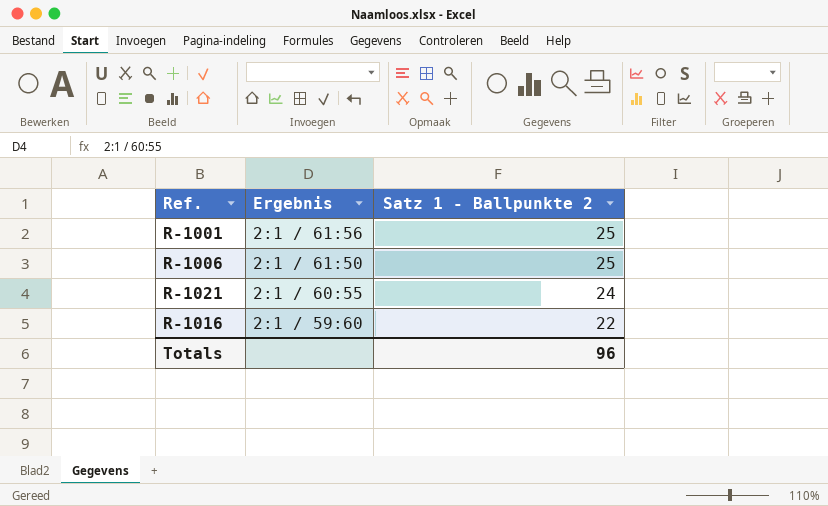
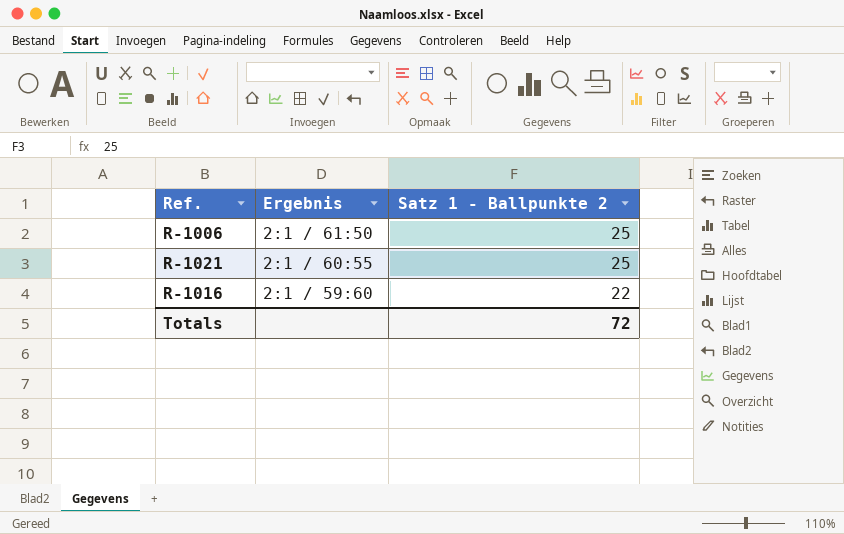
row R-1001: 2:1 / 61:56 | 25 -> none
R-1021 | Satz 1 - Ballpunkte 2: 24 -> 25
Totals | Satz 1 - Ballpunkte 2: 96 -> 72

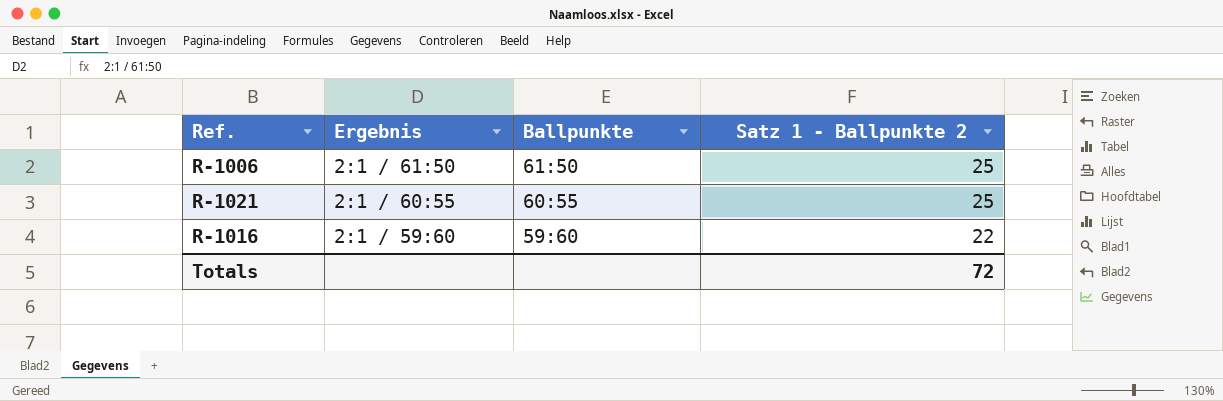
column Ballpunkte | position: none -> 3

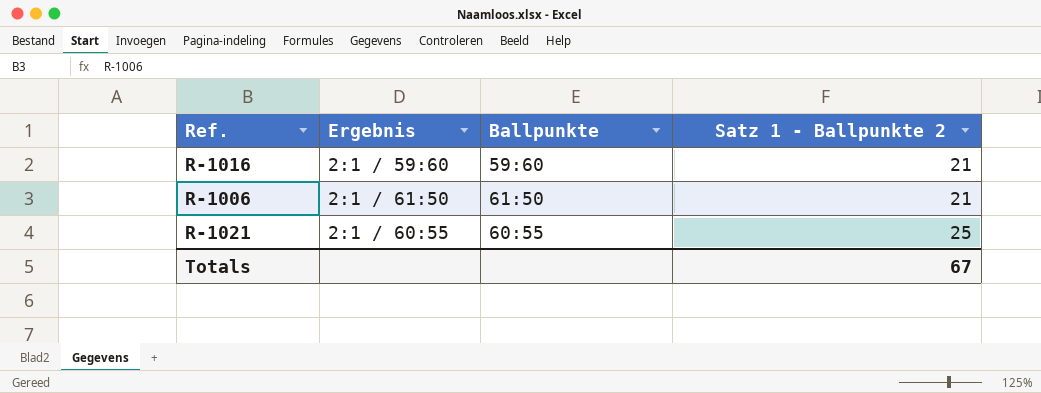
row order: Ergebnis descending -> Satz 1 - Ballpunkte 2 ascending
R-1016 | Satz 1 - Ballpunkte 2: 22 -> 21
R-1006 | Satz 1 - Ballpunkte 2: 25 -> 21
Totals | Satz 1 - Ballpunkte 2: 72 -> 67

